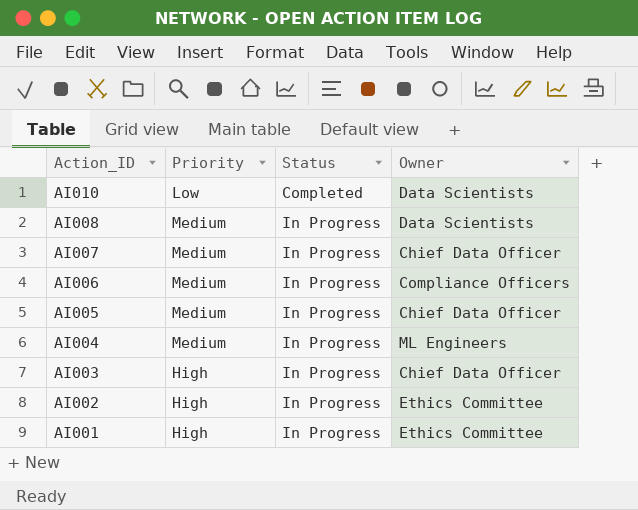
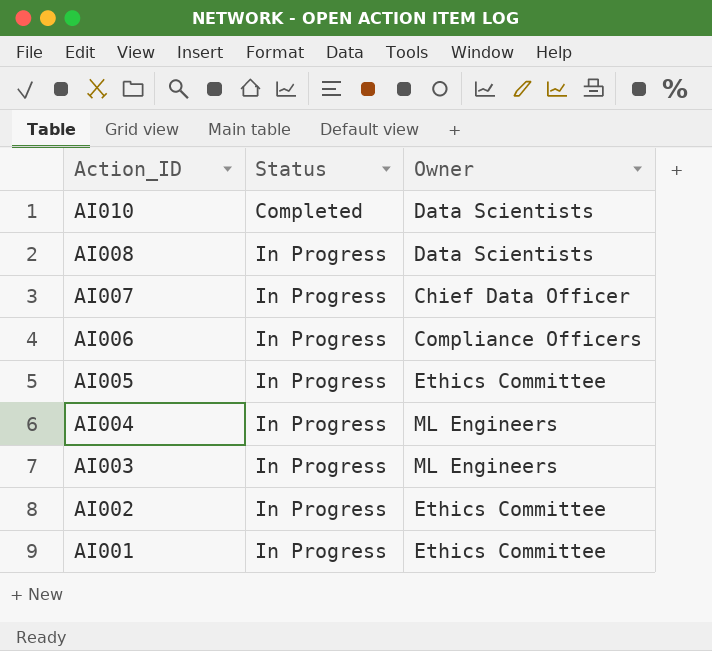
column Priority | position: 2 -> none
AI005 | Owner: Chief Data Officer -> Ethics Committee
AI003 | Owner: Chief Data Officer -> ML Engineers

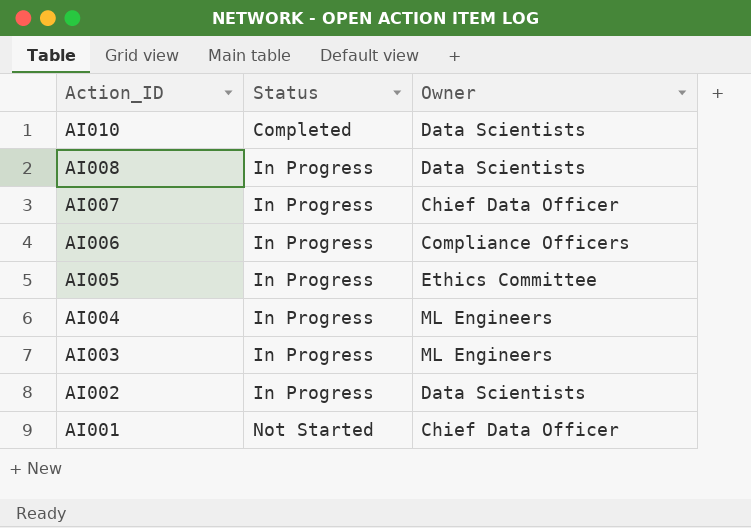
AI002 | Owner: Ethics Committee -> Data Scientists
AI001 | Status: In Progress -> Not Started
AI001 | Owner: Ethics Committee -> Chief Data Officer

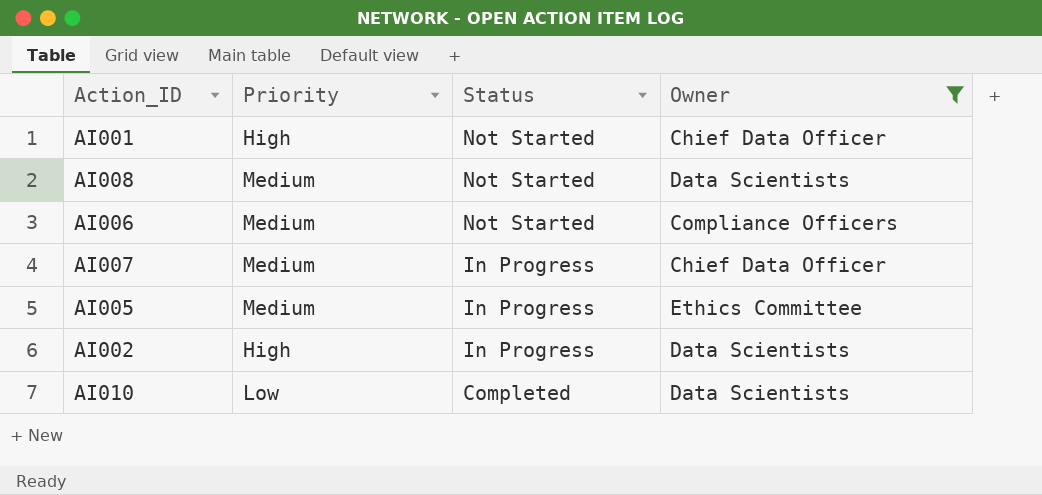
filter: none -> Owner != ML Engineers
row order: Action_ID descending -> Status descending
column Priority | position: none -> 2
AI008 | Status: In Progress -> Not Started
AI006 | Status: In Progress -> Not Started

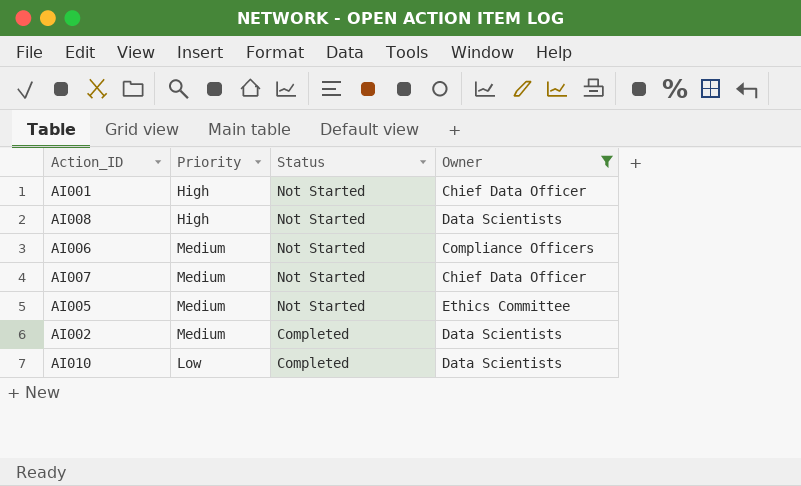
AI008 | Priority: Medium -> High
AI007 | Status: In Progress -> Not Started
AI005 | Status: In Progress -> Not Started
AI002 | Priority: High -> Medium
AI002 | Status: In Progress -> Completed

